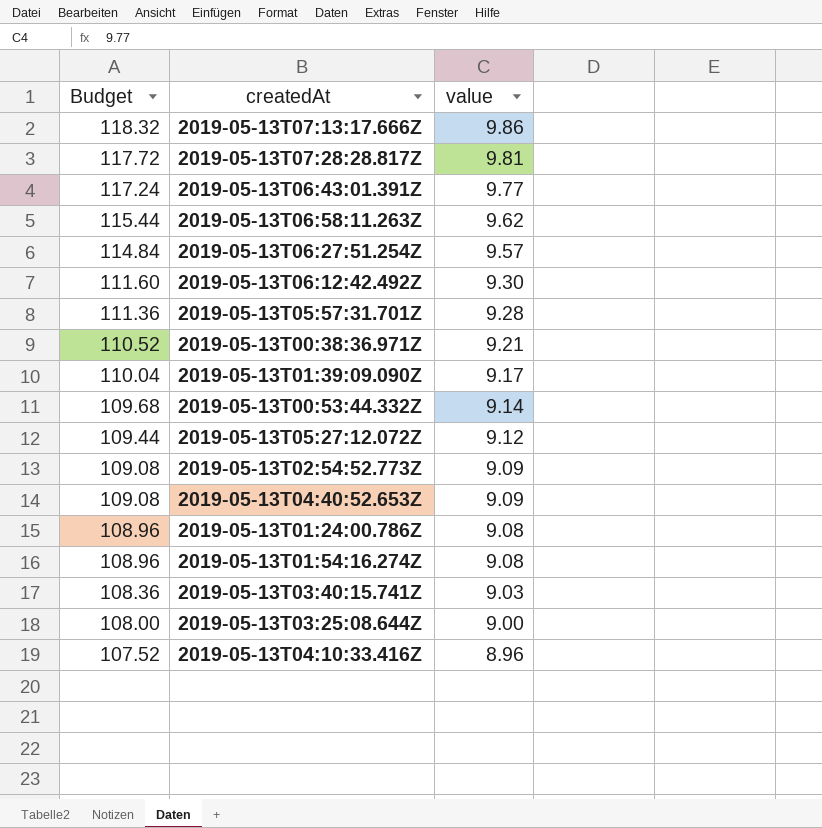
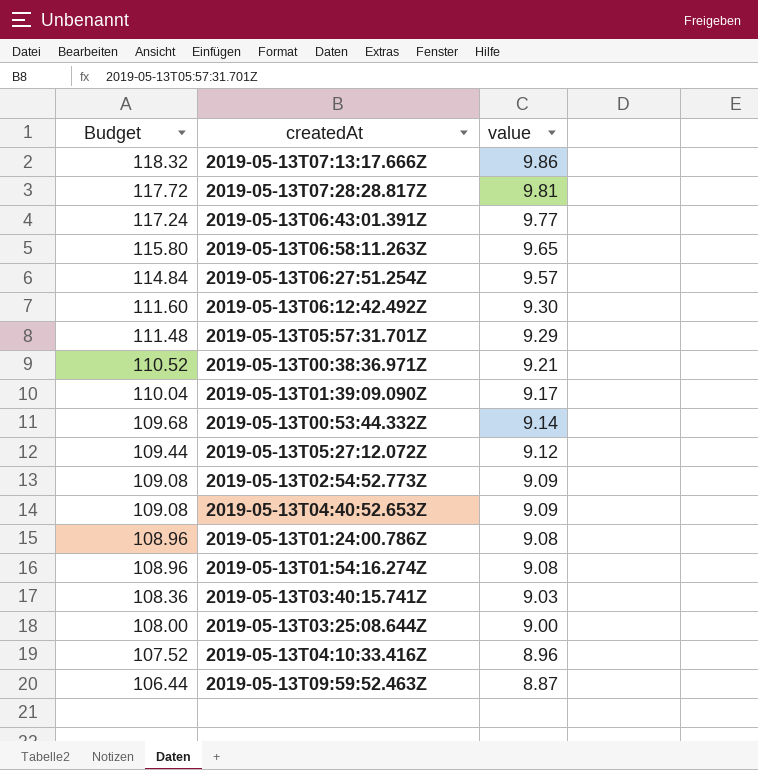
2019-05-13T06:58:11.263Z | Budget: 115.44 -> 115.80
2019-05-13T06:58:11.263Z | value: 9.62 -> 9.65
2019-05-13T05:57:31.701Z | Budget: 111.36 -> 111.48
2019-05-13T05:57:31.701Z | value: 9.28 -> 9.29
row 2019-05-13T09:59:52.463Z: none -> 106.44 | 8.87

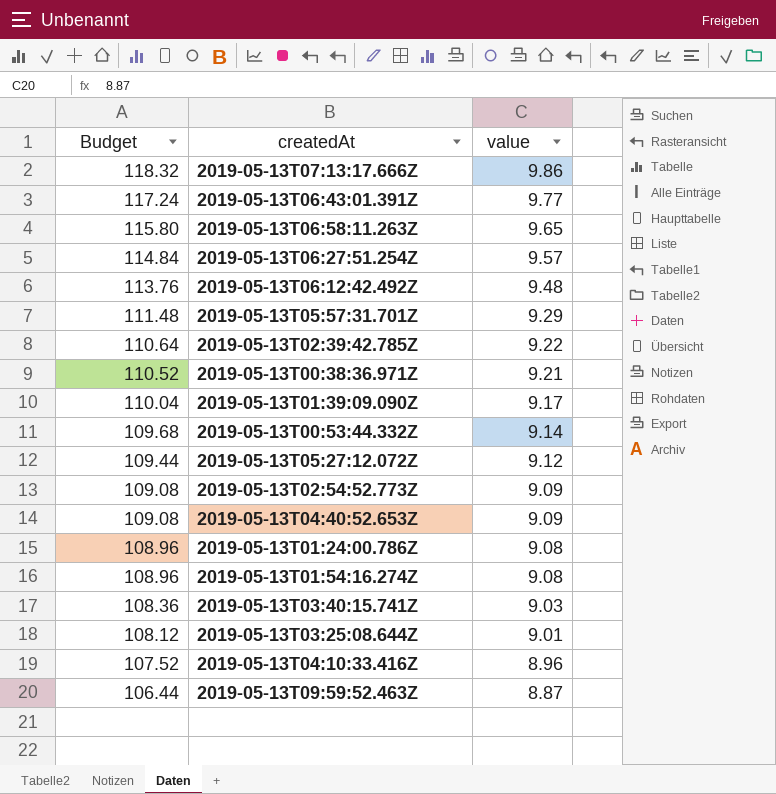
row 2019-05-13T07:28:28.817Z: 117.72 | 9.81 -> none
2019-05-13T06:12:42.492Z | Budget: 111.60 -> 113.76
2019-05-13T06:12:42.492Z | value: 9.30 -> 9.48
row 2019-05-13T02:39:42.785Z: none -> 110.64 | 9.22
2019-05-13T03:25:08.644Z | Budget: 108.00 -> 108.12
2019-05-13T03:25:08.644Z | value: 9.00 -> 9.01

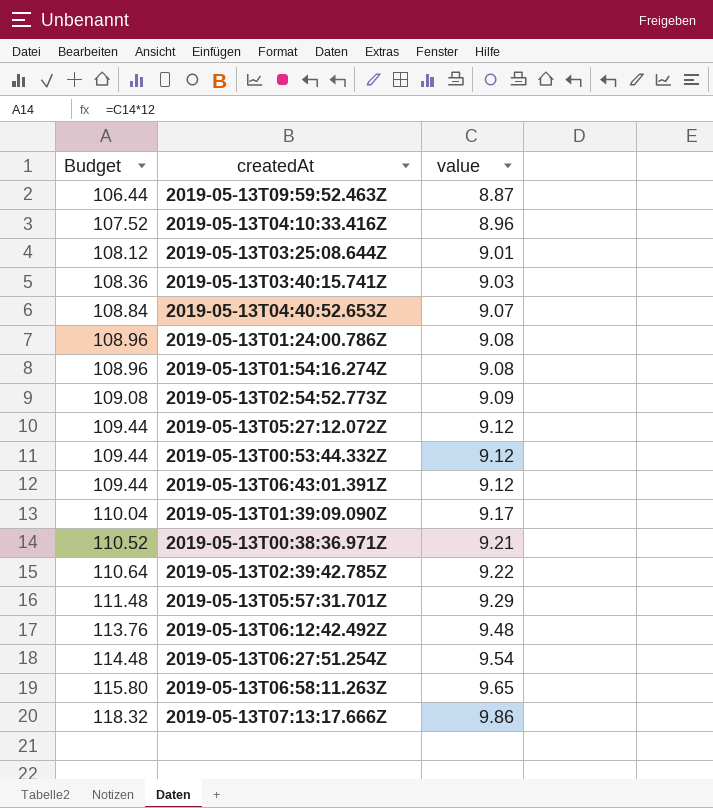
row order: Budget descending -> Budget ascending
2019-05-13T04:40:52.653Z | Budget: 109.08 -> 108.84
2019-05-13T04:40:52.653Z | value: 9.09 -> 9.07
2019-05-13T00:53:44.332Z | Budget: 109.68 -> 109.44
2019-05-13T00:53:44.332Z | value: 9.14 -> 9.12
2019-05-13T06:43:01.391Z | Budget: 117.24 -> 109.44
2019-05-13T06:43:01.391Z | value: 9.77 -> 9.12
2019-05-13T06:27:51.254Z | Budget: 114.84 -> 114.48
2019-05-13T06:27:51.254Z | value: 9.57 -> 9.54

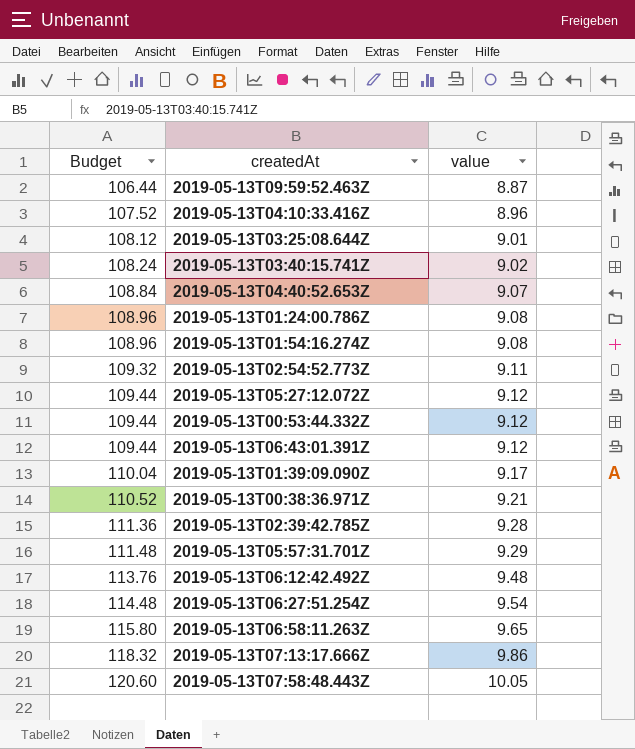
2019-05-13T03:40:15.741Z | Budget: 108.36 -> 108.24
2019-05-13T03:40:15.741Z | value: 9.03 -> 9.02
2019-05-13T02:54:52.773Z | Budget: 109.08 -> 109.32
2019-05-13T02:54:52.773Z | value: 9.09 -> 9.11
2019-05-13T02:39:42.785Z | Budget: 110.64 -> 111.36
2019-05-13T02:39:42.785Z | value: 9.22 -> 9.28
row 2019-05-13T07:58:48.443Z: none -> 120.60 | 10.05

